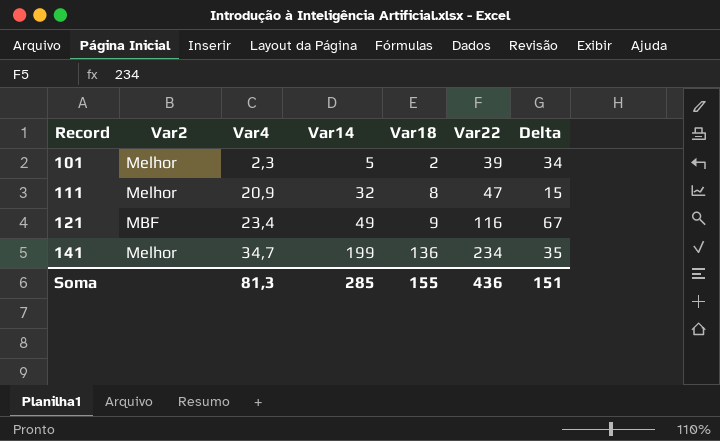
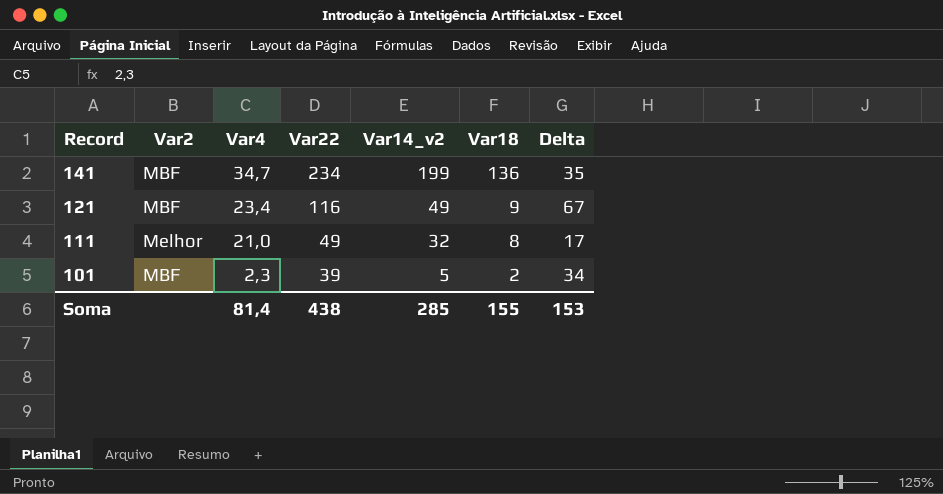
row order: Record ascending -> Record descending
column Var22 | position: 6 -> 4
column name: Var14 -> Var14_v2
141 | Var2: Melhor -> MBF
111 | Var4: 20,9 -> 21,0
111 | Var22: 47 -> 49
111 | Delta: 15 -> 17
101 | Var2: Melhor -> MBF
Soma | Var4: 81,3 -> 81,4
Soma | Var22: 436 -> 438
Soma | Delta: 151 -> 153

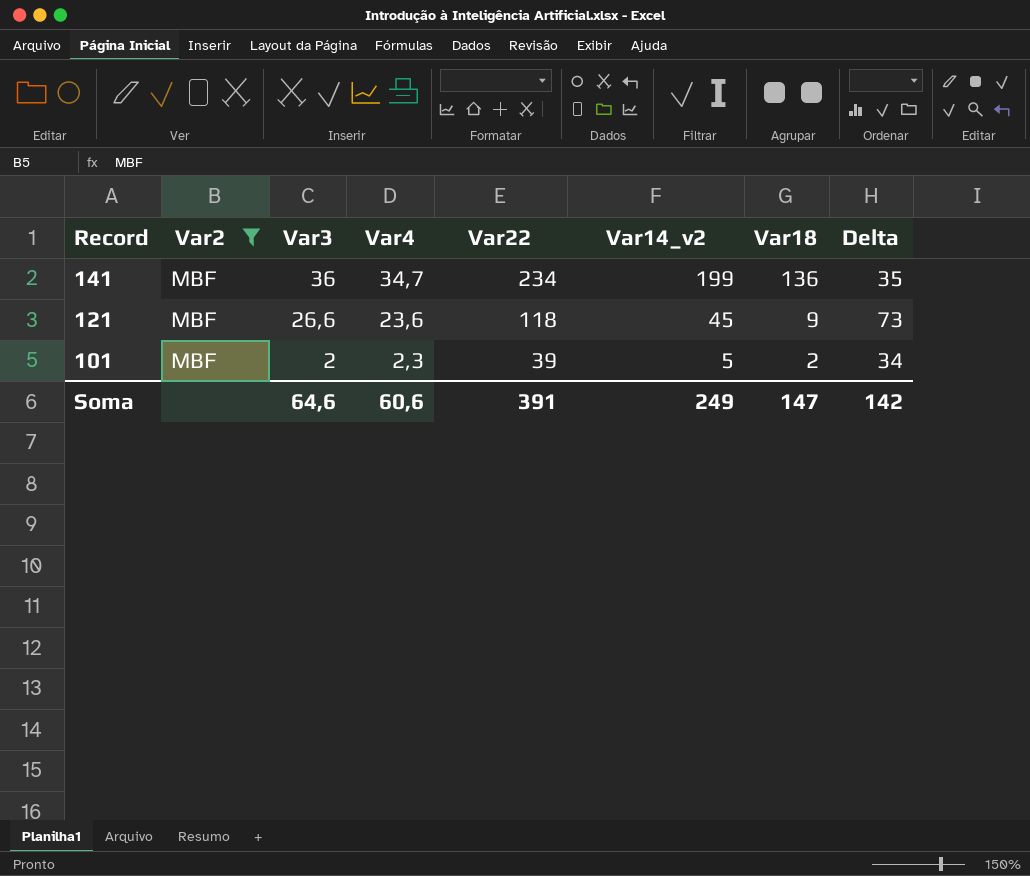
filter: none -> Var2 = MBF
column Var3 | position: none -> 3
121 | Var4: 23,4 -> 23,6
121 | Var22: 116 -> 118
121 | Var14_v2: 49 -> 45
121 | Delta: 67 -> 73
Soma | Var4: 81,4 -> 60,6
Soma | Var22: 438 -> 391
Soma | Var14_v2: 285 -> 249
Soma | Var18: 155 -> 147
Soma | Delta: 153 -> 142

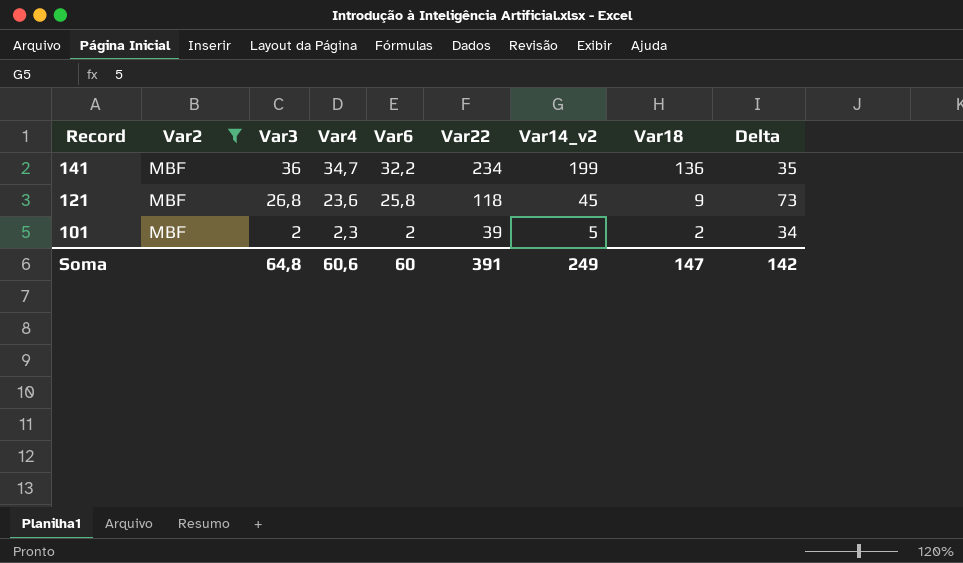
column Var6 | position: none -> 5
121 | Var3: 26,6 -> 26,8
Soma | Var3: 64,6 -> 64,8

